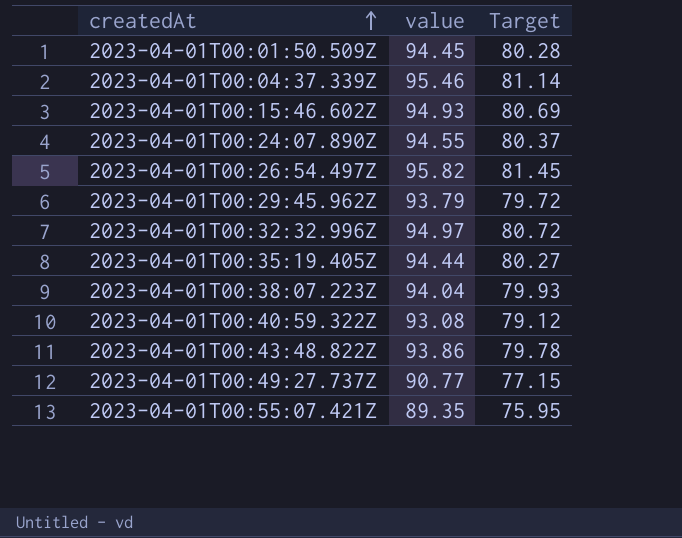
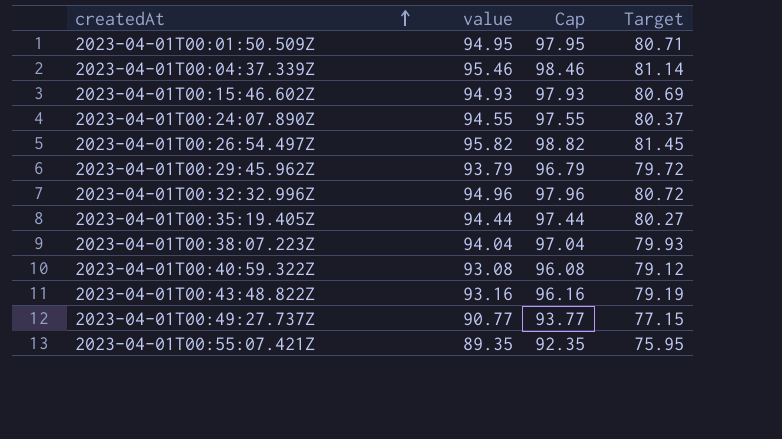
column Cap | formula: none -> [value] + 3
2023-04-01T00:01:50.509Z | value: 94.45 -> 94.95
2023-04-01T00:01:50.509Z | Target: 80.28 -> 80.71
2023-04-01T00:32:32.996Z | value: 94.97 -> 94.96
2023-04-01T00:43:48.822Z | value: 93.86 -> 93.16
2023-04-01T00:43:48.822Z | Target: 79.78 -> 79.19

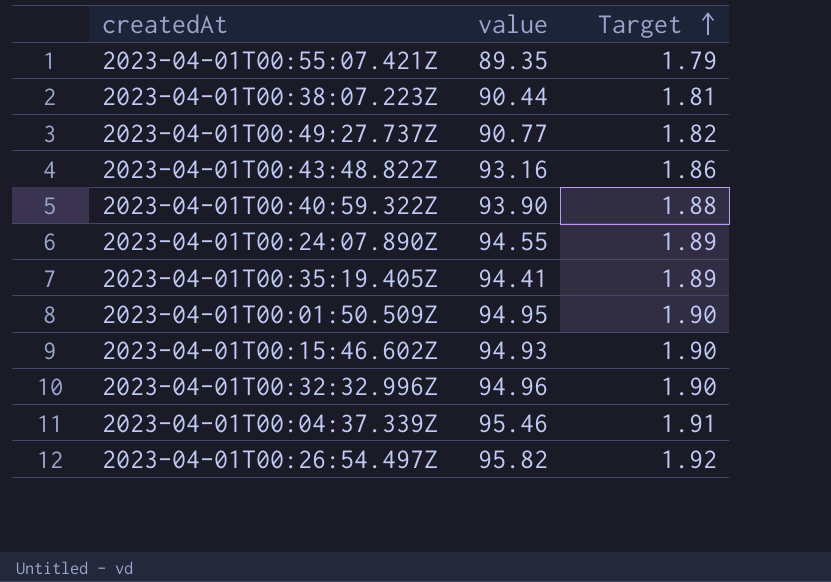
row order: createdAt ascending -> Target ascending
column Cap | formula: [value] + 3 -> none
column Target | formula: [value] * 0.85 -> [value] * 0.02
row 2023-04-01T00:29:45.962Z: 93.79 | 96.79 | 79.72 -> none
2023-04-01T00:38:07.223Z | value: 94.04 -> 90.44
2023-04-01T00:40:59.322Z | value: 93.08 -> 93.90
2023-04-01T00:35:19.405Z | value: 94.44 -> 94.41

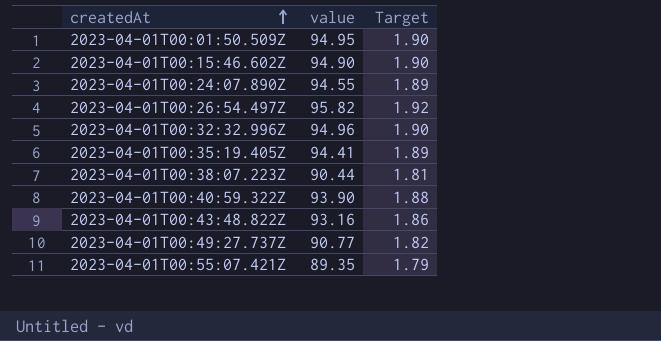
row order: Target ascending -> createdAt ascending
row 2023-04-01T00:04:37.339Z: 95.46 | 1.91 -> none
2023-04-01T00:15:46.602Z | value: 94.93 -> 94.90

